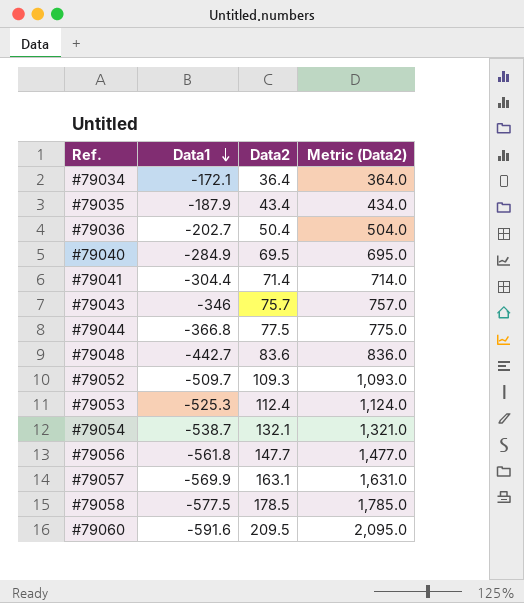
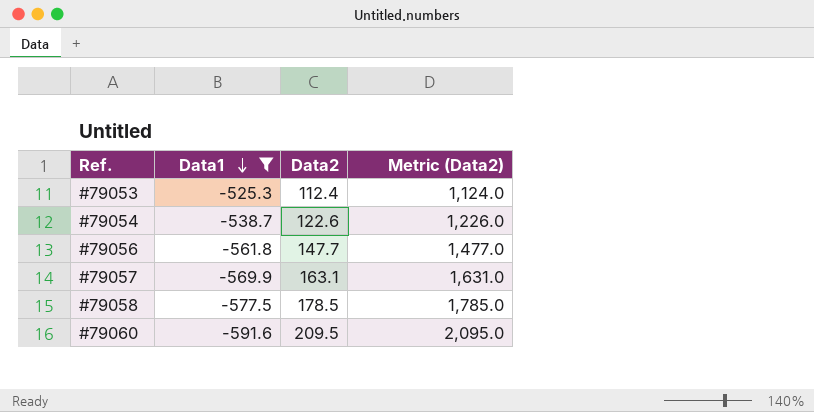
filter: none -> Data1 <= -525.3
#79054 | Data2: 132.1 -> 122.6
#79054 | Metric (Data2): 1,321.0 -> 1,226.0

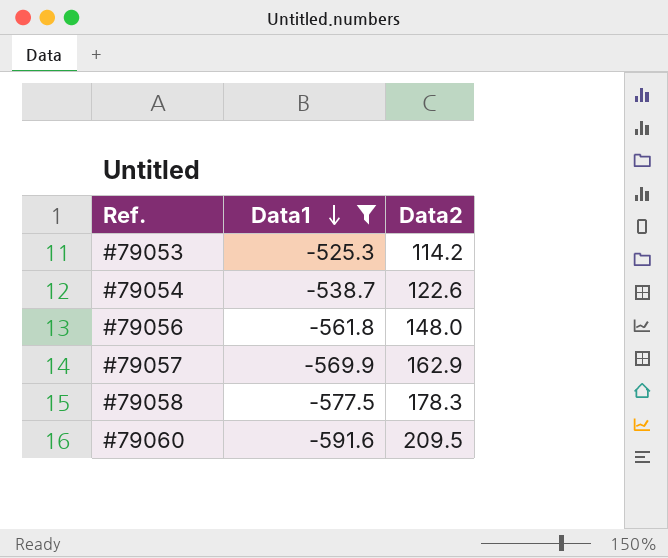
column Metric (Data2) | formula: [Data2] * 10 -> none
#79053 | Data2: 112.4 -> 114.2
#79056 | Data2: 147.7 -> 148.0
#79057 | Data2: 163.1 -> 162.9
#79058 | Data2: 178.5 -> 178.3

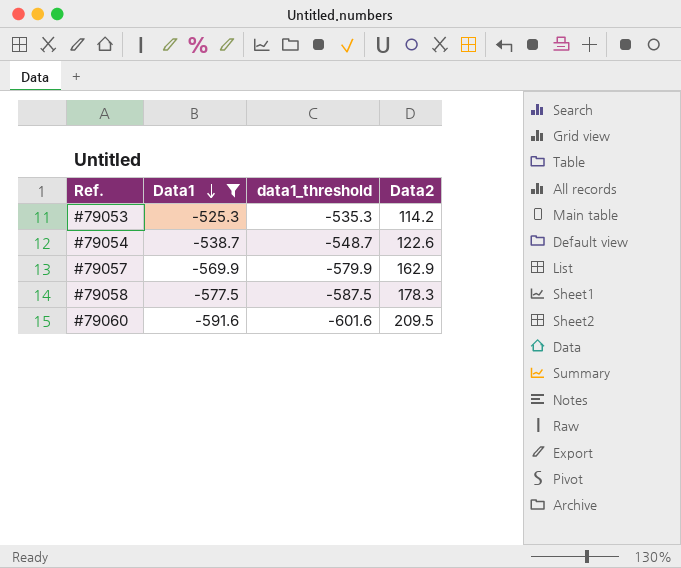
column data1_threshold | formula: none -> [Data1] - 10
row #79056: -561.8 | 148.0 -> none

